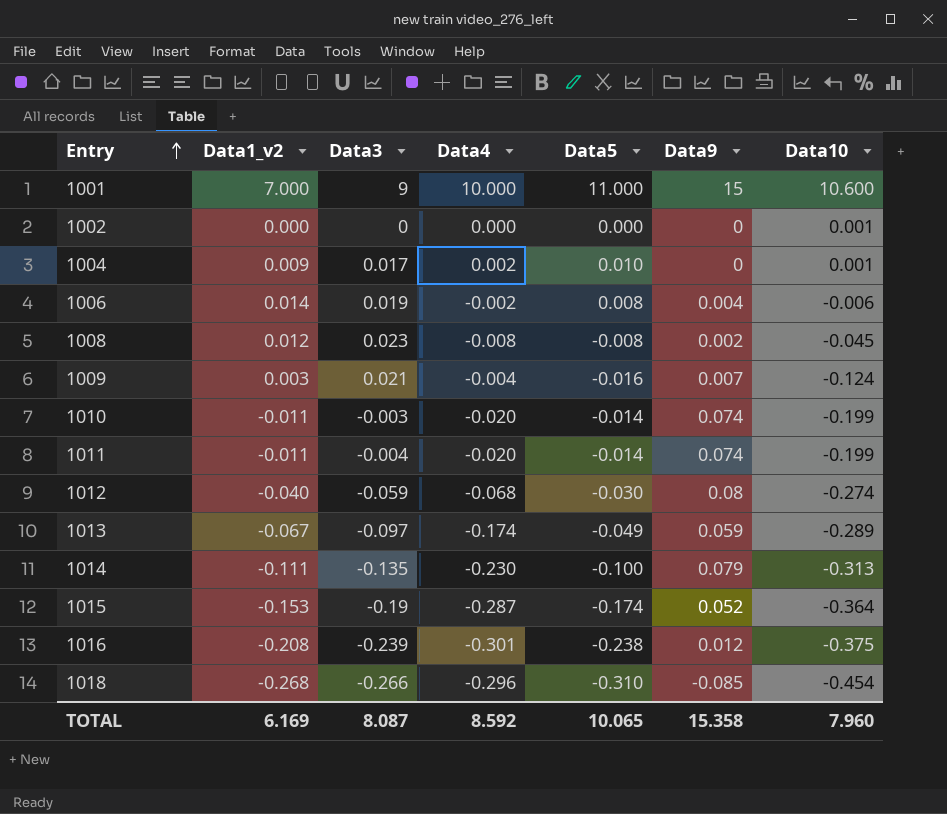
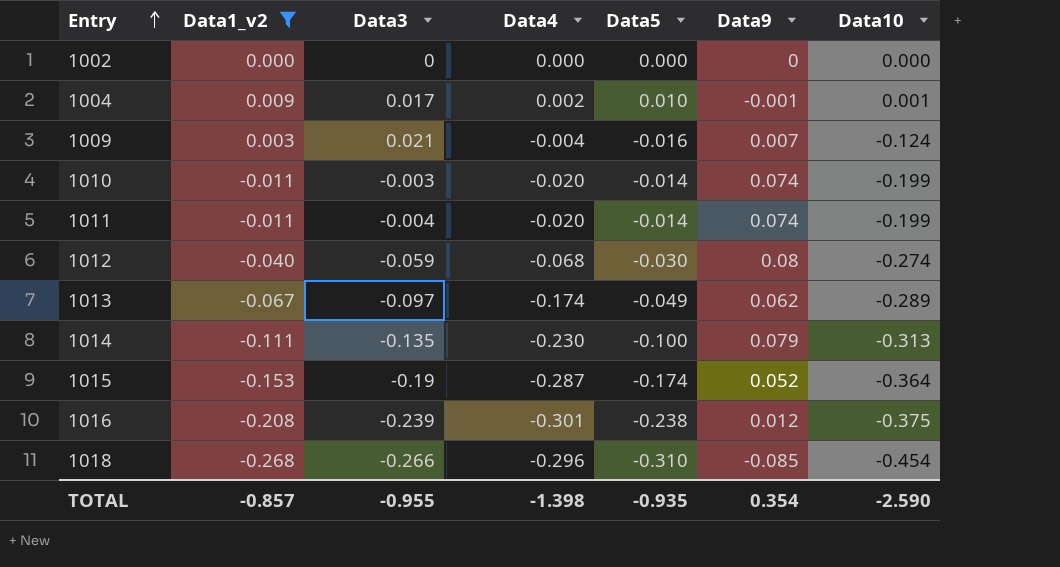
filter: none -> Data1_v2 <= 0.009
1002 | Data10: 0.001 -> 0.000
1004 | Data9: 0 -> -0.001
1013 | Data9: 0.059 -> 0.062
TOTAL | Data1_v2: 6.169 -> -0.857
TOTAL | Data3: 8.087 -> -0.955
TOTAL | Data4: 8.592 -> -1.398
TOTAL | Data5: 10.065 -> -0.935
TOTAL | Data9: 15.358 -> 0.354
TOTAL | Data10: 7.960 -> -2.590

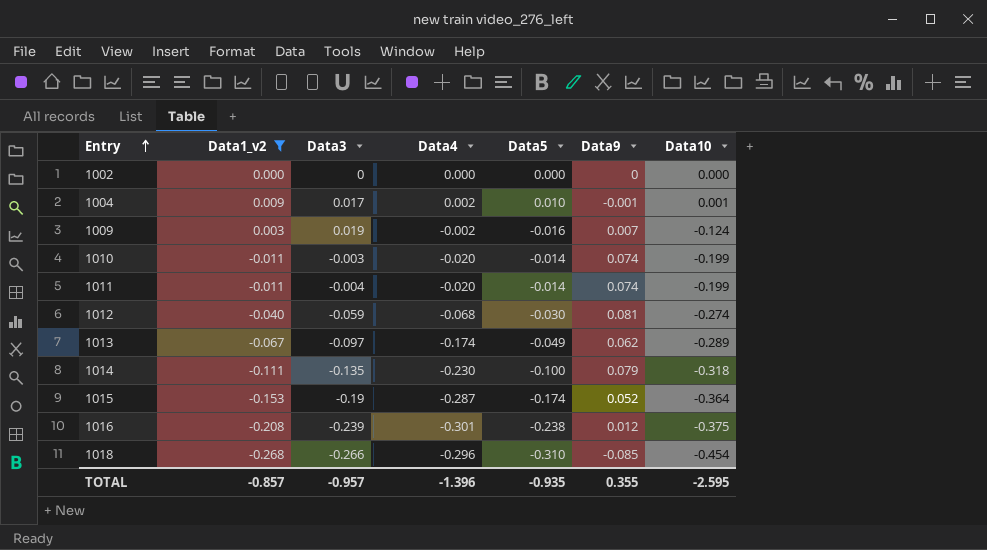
1009 | Data3: 0.021 -> 0.019
1009 | Data4: -0.004 -> -0.002
1012 | Data9: 0.08 -> 0.081
1014 | Data10: -0.313 -> -0.318
TOTAL | Data3: -0.955 -> -0.957
TOTAL | Data4: -1.398 -> -1.396
TOTAL | Data9: 0.354 -> 0.355
TOTAL | Data10: -2.590 -> -2.595

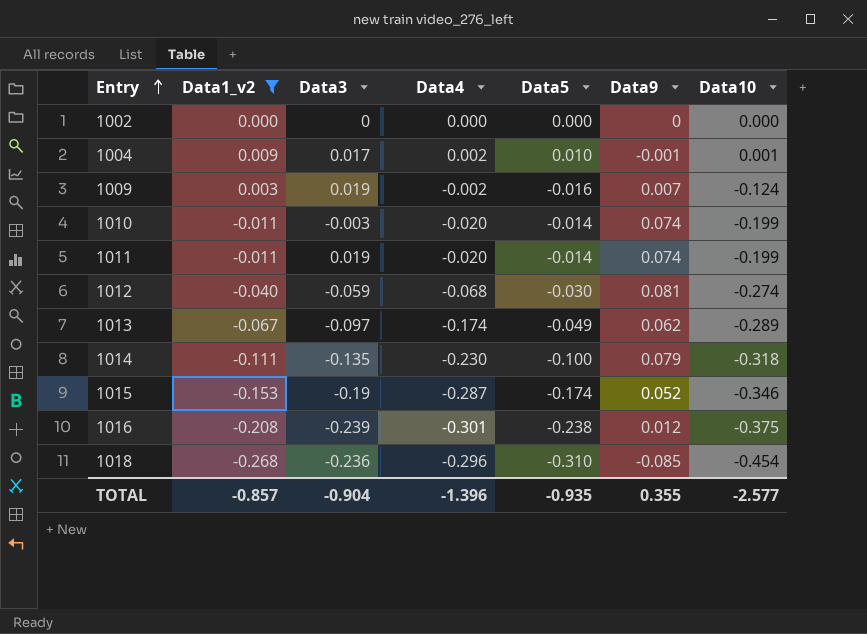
1011 | Data3: -0.004 -> 0.019
1015 | Data10: -0.364 -> -0.346
1018 | Data3: -0.266 -> -0.236
TOTAL | Data3: -0.957 -> -0.904
TOTAL | Data10: -2.595 -> -2.577

